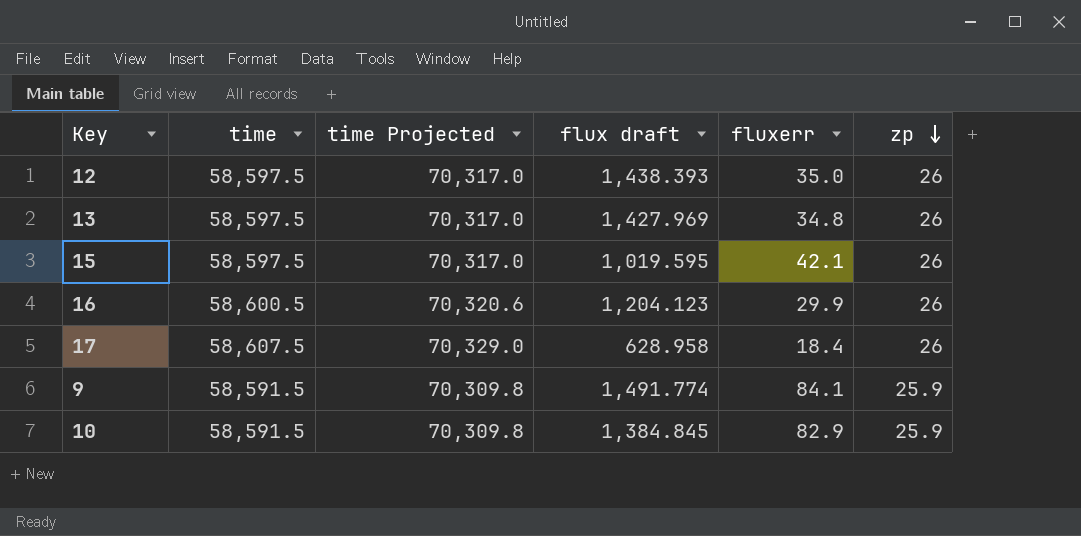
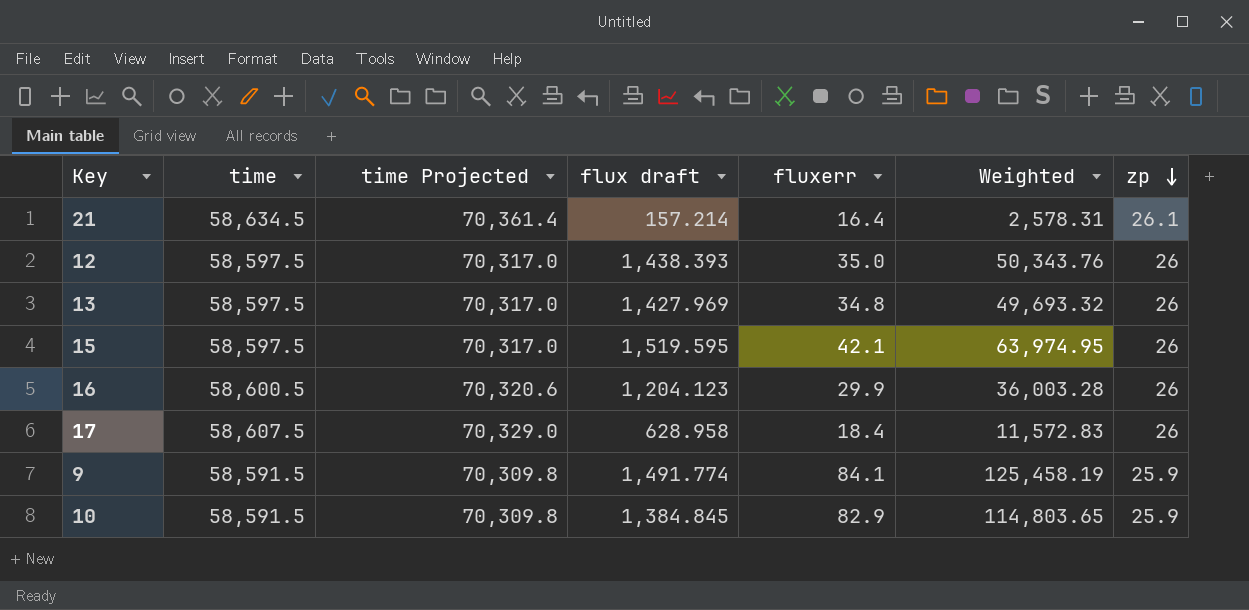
column Weighted | formula: none -> [flux draft] * [fluxerr]
row 21: none -> 58,634.5 | 70,361.4 | 157.214 | 16.4 | 2,578.31 | 26.1
15 | flux draft: 1,019.595 -> 1,519.595

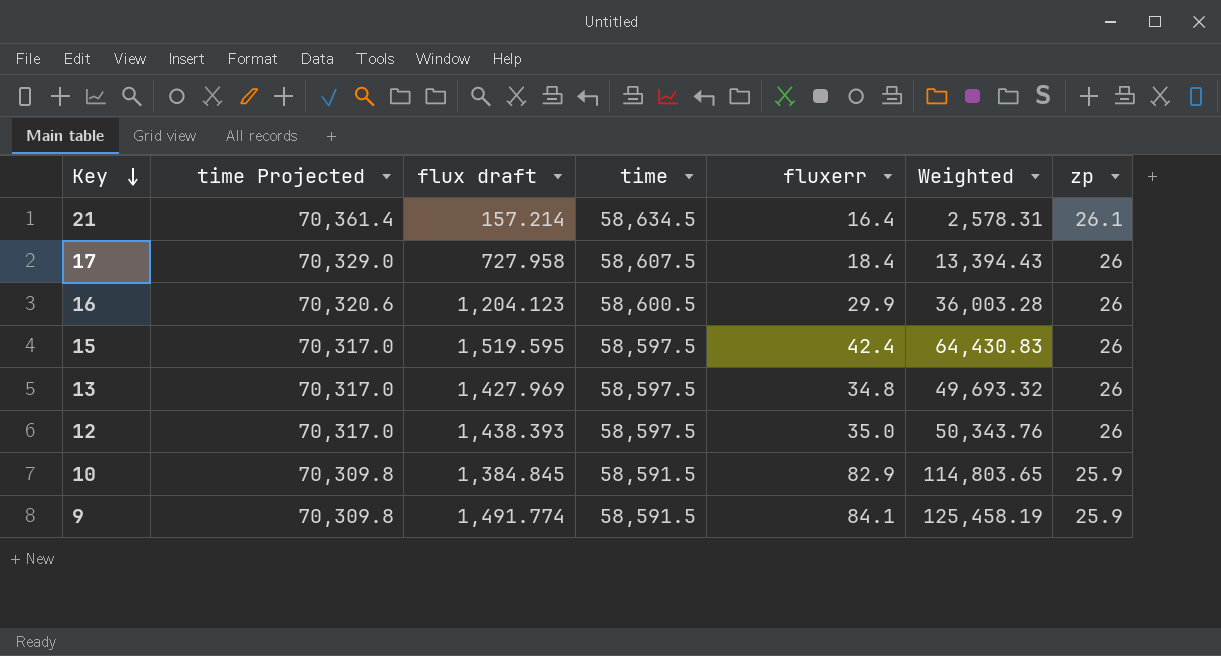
row order: zp descending -> Key descending
column time | position: 2 -> 4
17 | flux draft: 628.958 -> 727.958
17 | Weighted: 11,572.83 -> 13,394.43
15 | fluxerr: 42.1 -> 42.4
15 | Weighted: 63,974.95 -> 64,430.83

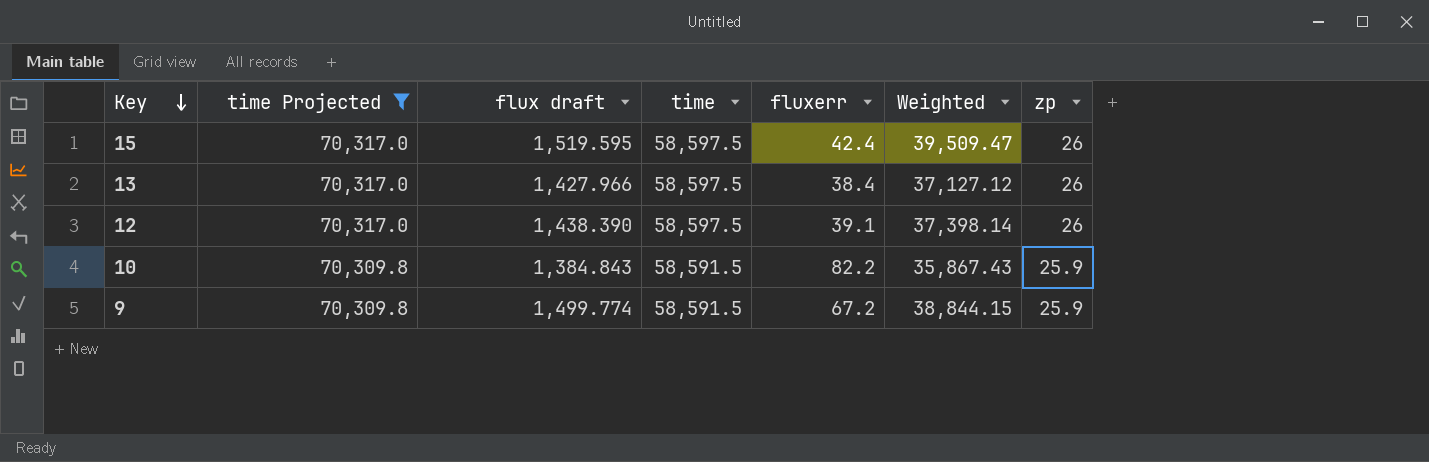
filter: none -> time Projected <= 70,317.0
column Weighted | formula: [flux draft] * [fluxerr] -> [flux draft] * [zp]
13 | flux draft: 1,427.969 -> 1,427.966
13 | fluxerr: 34.8 -> 38.4
12 | flux draft: 1,438.393 -> 1,438.390
12 | fluxerr: 35.0 -> 39.1
10 | flux draft: 1,384.845 -> 1,384.843
10 | fluxerr: 82.9 -> 82.2
9 | flux draft: 1,491.774 -> 1,499.774
9 | fluxerr: 84.1 -> 67.2

